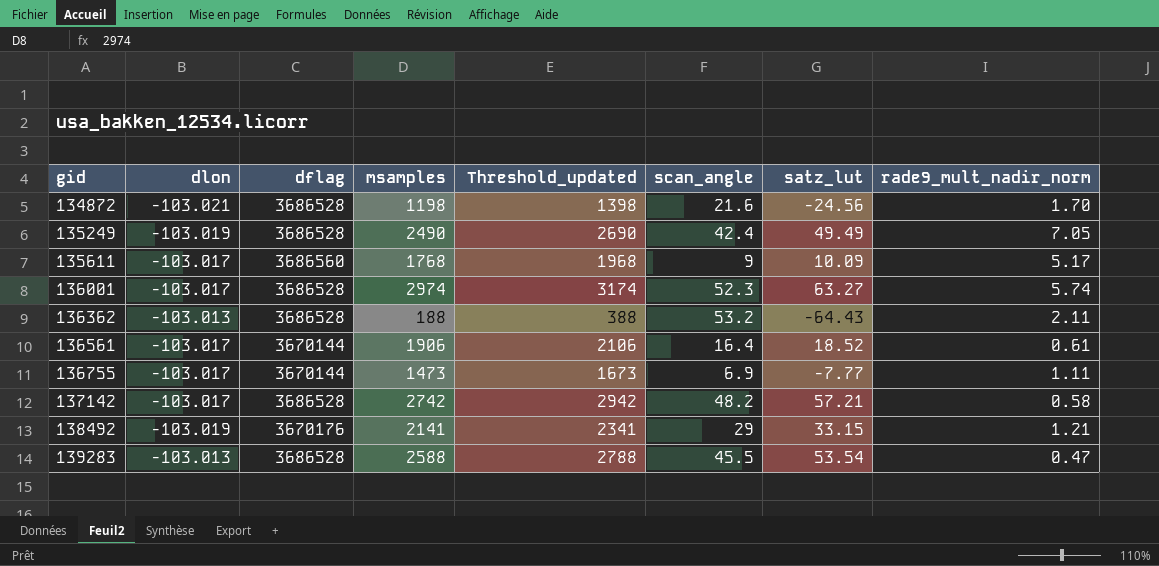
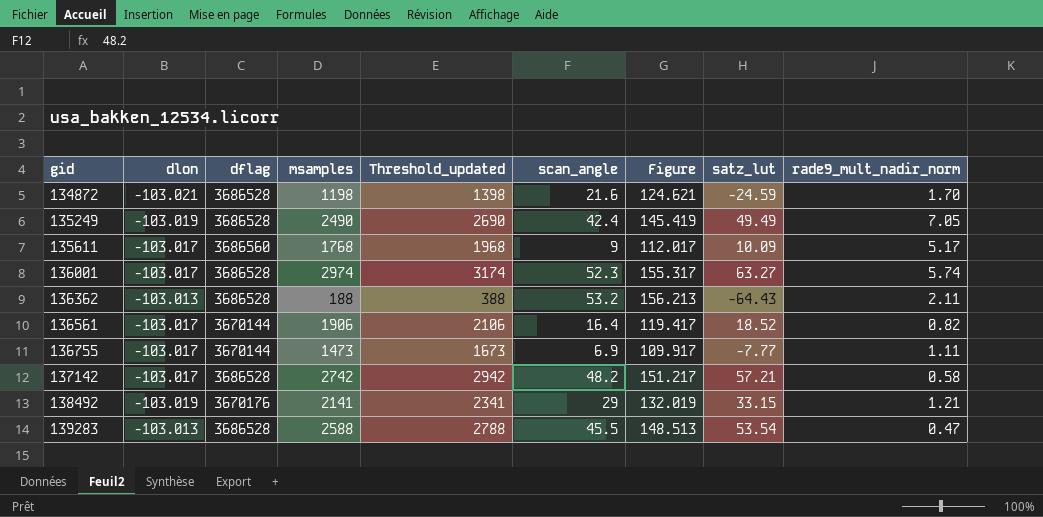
column Figure | formula: none -> [scan_angle] - [dlon]
134872 | satz_lut: -24.56 -> -24.59
136561 | rade9_mult_nadir_norm: 0.61 -> 0.82

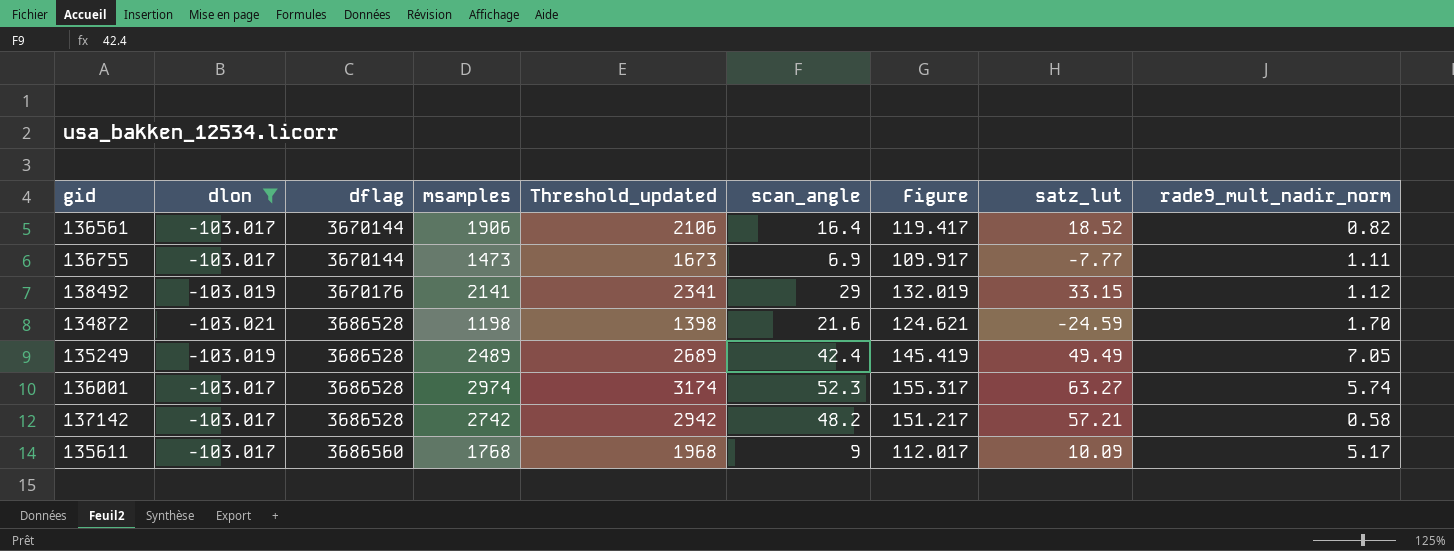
filter: none -> dlon != -103.013
row order: gid ascending -> dflag ascending
138492 | rade9_mult_nadir_norm: 1.21 -> 1.12
135249 | msamples: 2490 -> 2489
135249 | Threshold_updated: 2690 -> 2689

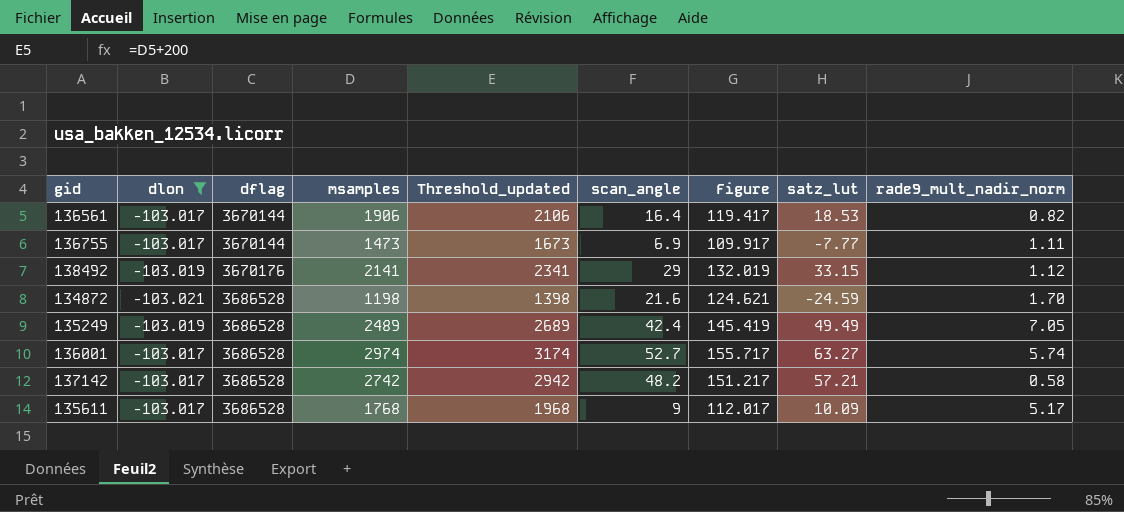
136561 | satz_lut: 18.52 -> 18.53
136001 | scan_angle: 52.3 -> 52.7
136001 | Figure: 155.317 -> 155.717
135611 | dflag: 3686560 -> 3686528

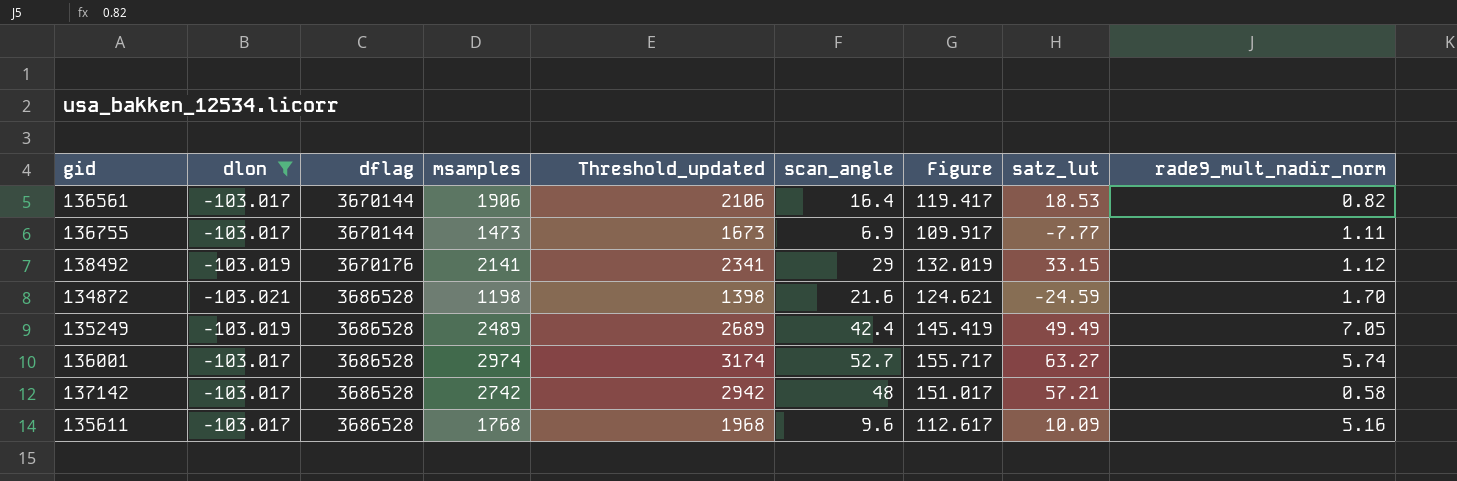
137142 | scan_angle: 48.2 -> 48
137142 | Figure: 151.217 -> 151.017
135611 | scan_angle: 9 -> 9.6
135611 | Figure: 112.017 -> 112.617
135611 | rade9_mult_nadir_norm: 5.17 -> 5.16

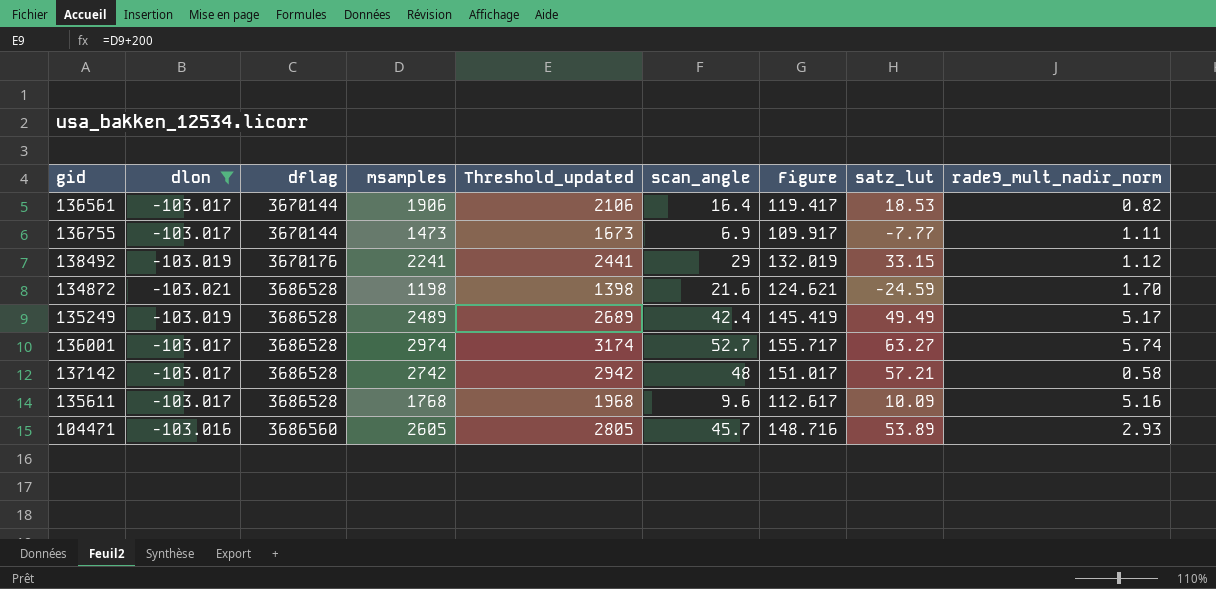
138492 | msamples: 2141 -> 2241
138492 | Threshold_updated: 2341 -> 2441
135249 | rade9_mult_nadir_norm: 7.05 -> 5.17
row 104471: none -> -103.016 | 3686560 | 2605 | 2805 | 45.7 | 148.716 | 53.89 | 2.93

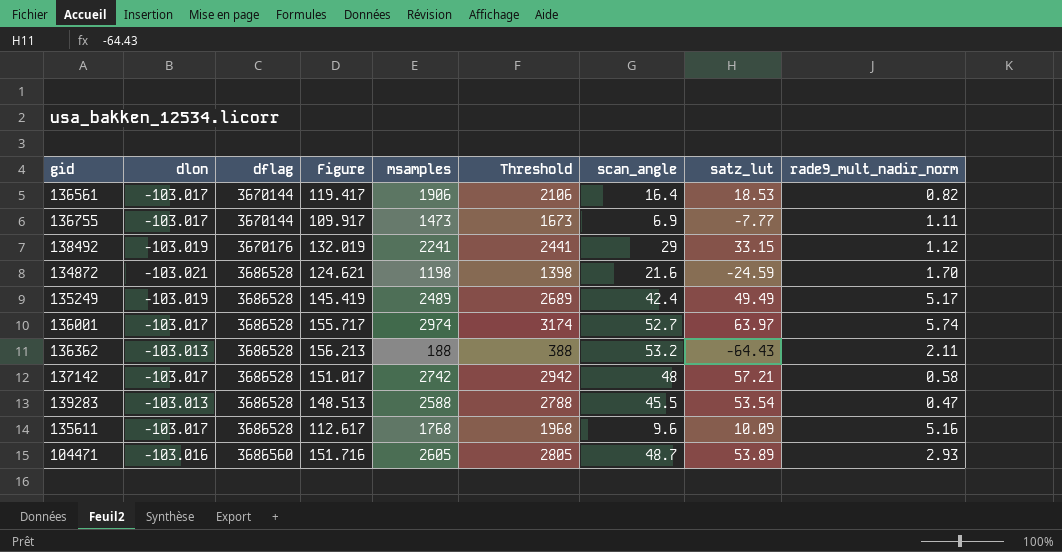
filter: dlon != -103.013 -> none
column Figure | position: 7 -> 4
column name: Threshold_updated -> Threshold
136001 | satz_lut: 63.27 -> 63.97
104471 | Figure: 148.716 -> 151.716
104471 | scan_angle: 45.7 -> 48.7

